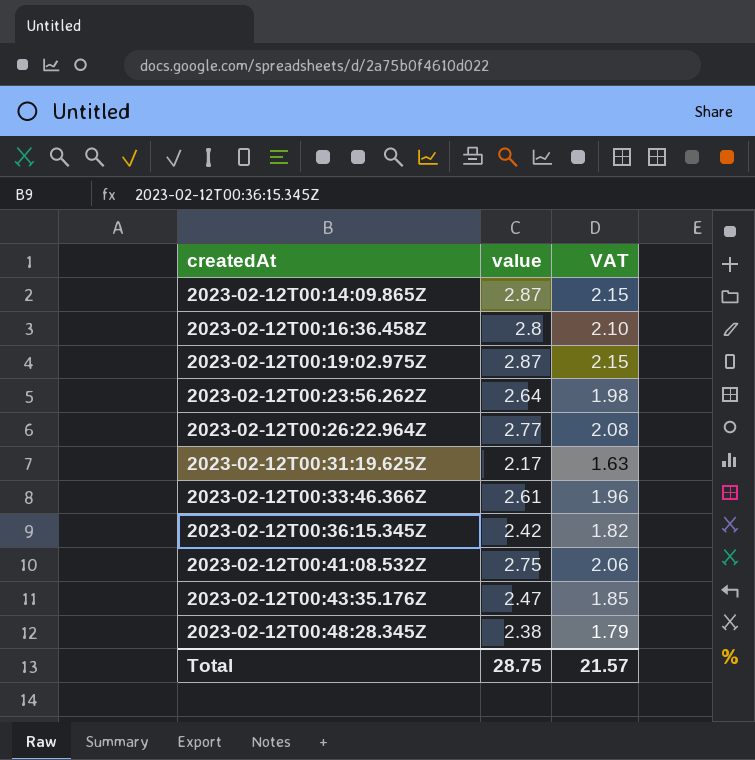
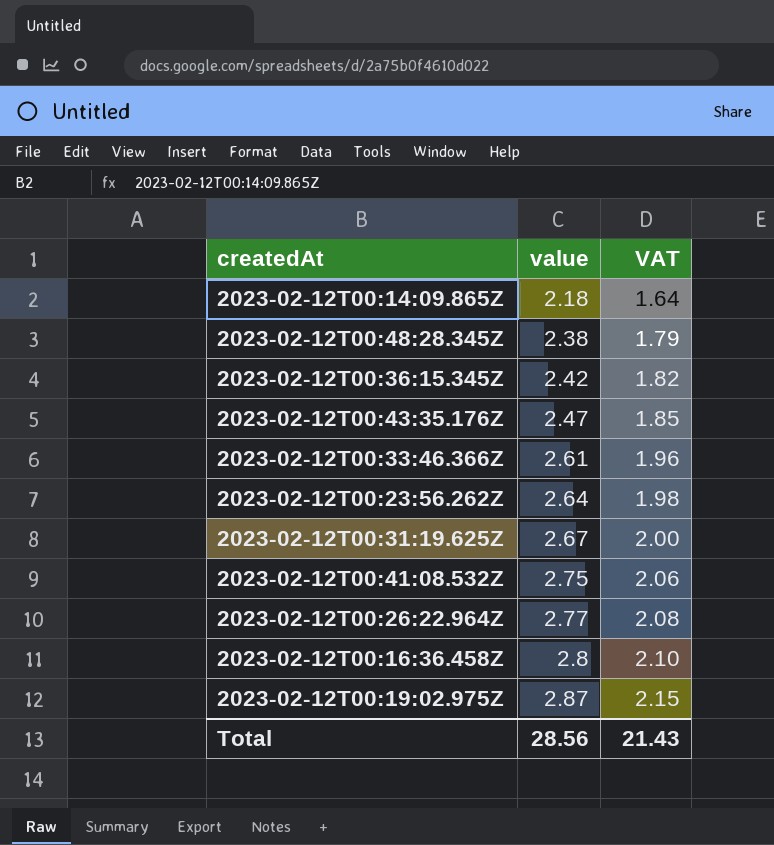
row order: createdAt ascending -> value ascending
2023-02-12T00:14:09.865Z | value: 2.87 -> 2.18
2023-02-12T00:14:09.865Z | VAT: 2.15 -> 1.64
2023-02-12T00:31:19.625Z | value: 2.17 -> 2.67
2023-02-12T00:31:19.625Z | VAT: 1.63 -> 2.00
Total | value: 28.75 -> 28.56
Total | VAT: 21.57 -> 21.43

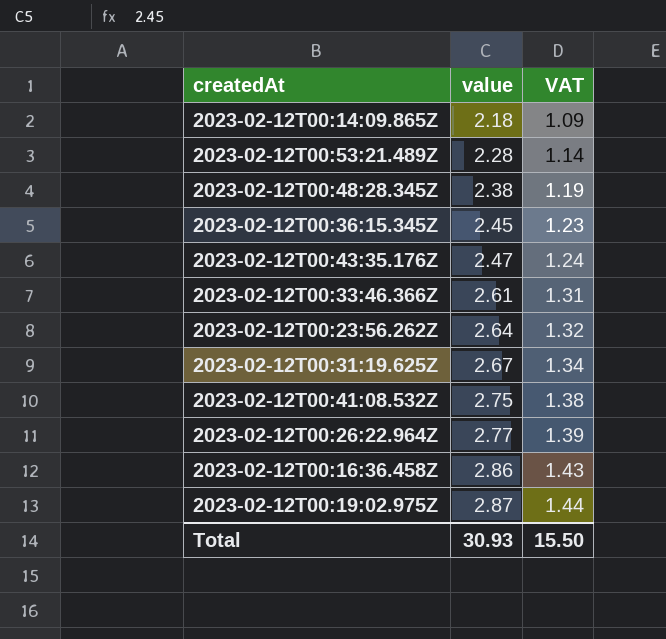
column VAT | formula: [value] * 0.75 -> [value] * 0.5
row 2023-02-12T00:53:21.489Z: none -> 2.28 | 1.14
2023-02-12T00:36:15.345Z | value: 2.42 -> 2.45
2023-02-12T00:16:36.458Z | value: 2.8 -> 2.86
Total | value: 28.56 -> 30.93
Total | VAT: 21.43 -> 15.50

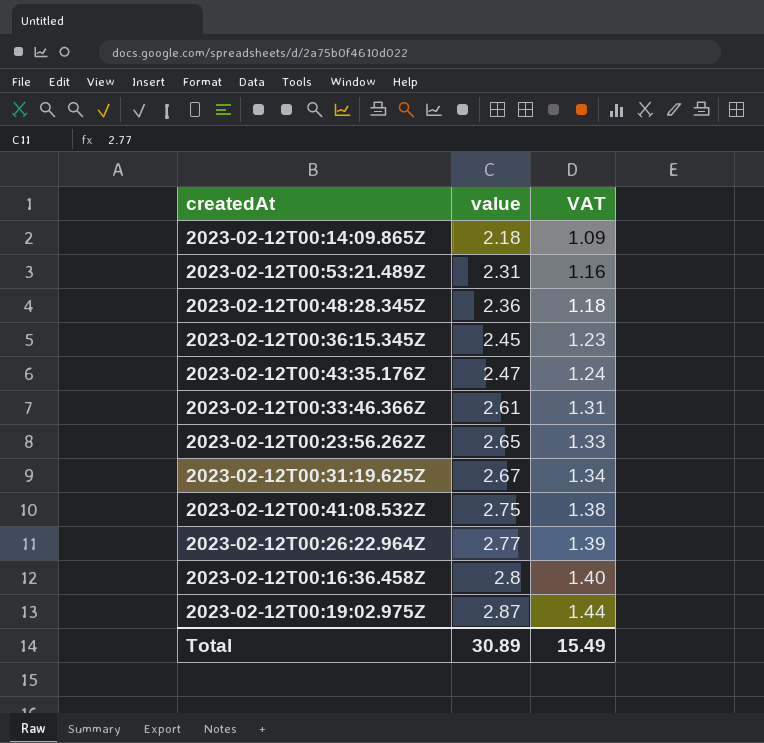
2023-02-12T00:53:21.489Z | value: 2.28 -> 2.31
2023-02-12T00:53:21.489Z | VAT: 1.14 -> 1.16
2023-02-12T00:48:28.345Z | value: 2.38 -> 2.36
2023-02-12T00:48:28.345Z | VAT: 1.19 -> 1.18
2023-02-12T00:23:56.262Z | value: 2.64 -> 2.65
2023-02-12T00:23:56.262Z | VAT: 1.32 -> 1.33
2023-02-12T00:16:36.458Z | value: 2.86 -> 2.8
2023-02-12T00:16:36.458Z | VAT: 1.43 -> 1.40
Total | value: 30.93 -> 30.89
Total | VAT: 15.50 -> 15.49

